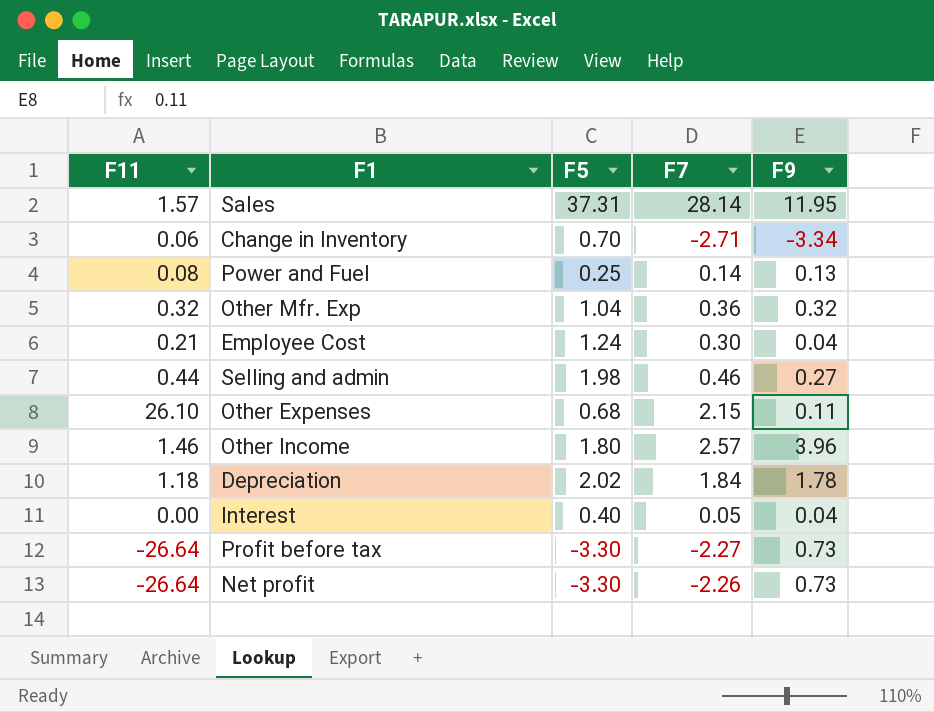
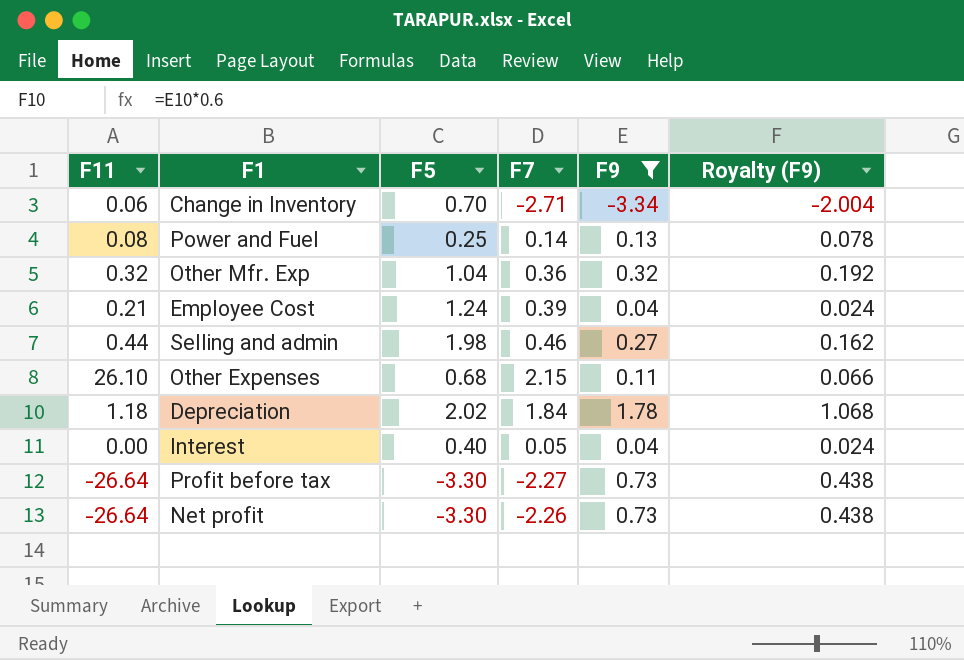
filter: none -> F9 <= 1.78
column Royalty (F9) | formula: none -> [F9] * 0.6
Employee Cost | F7: 0.30 -> 0.39

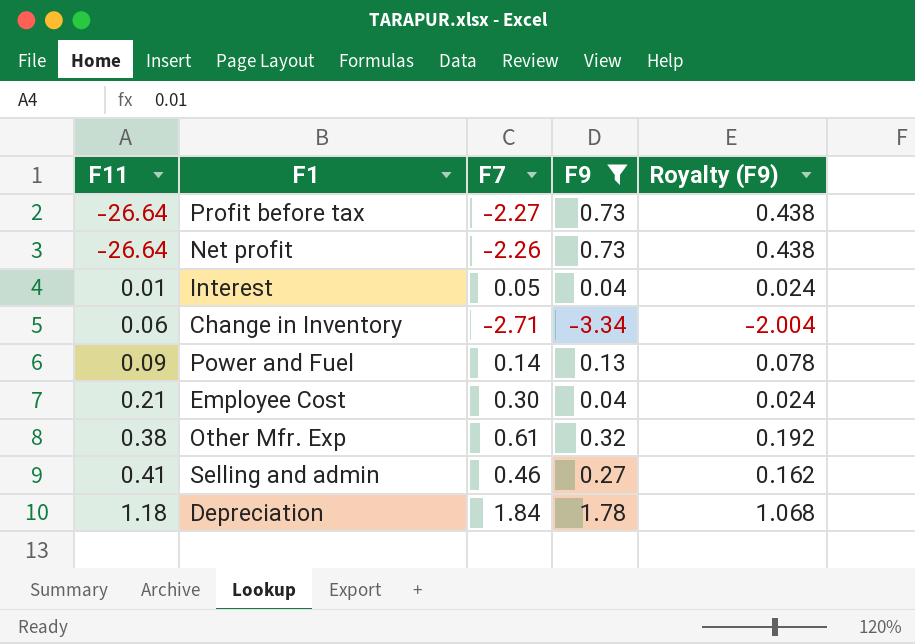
row order: none -> F11 ascending
column F5 | position: 3 -> none
row Other Expenses: 26.10 | 0.68 | 2.15 | 0.11 | 0.066 -> none
Interest | F11: 0.00 -> 0.01
Power and Fuel | F11: 0.08 -> 0.09
Employee Cost | F7: 0.39 -> 0.30
Other Mfr. Exp | F11: 0.32 -> 0.38
Other Mfr. Exp | F7: 0.36 -> 0.61
Selling and admin | F11: 0.44 -> 0.41

